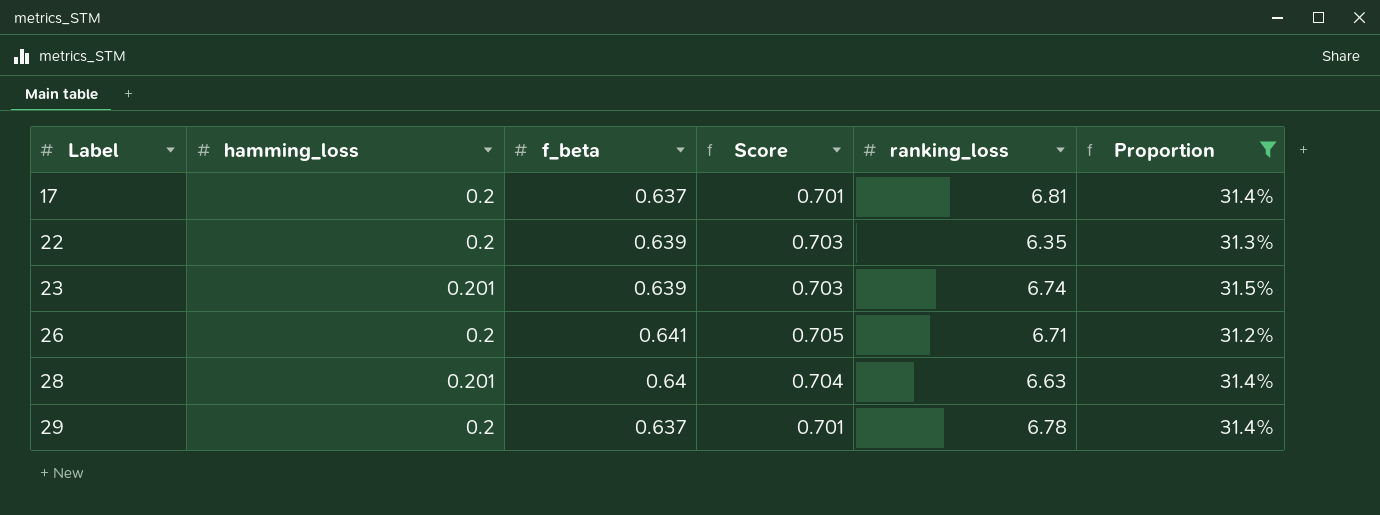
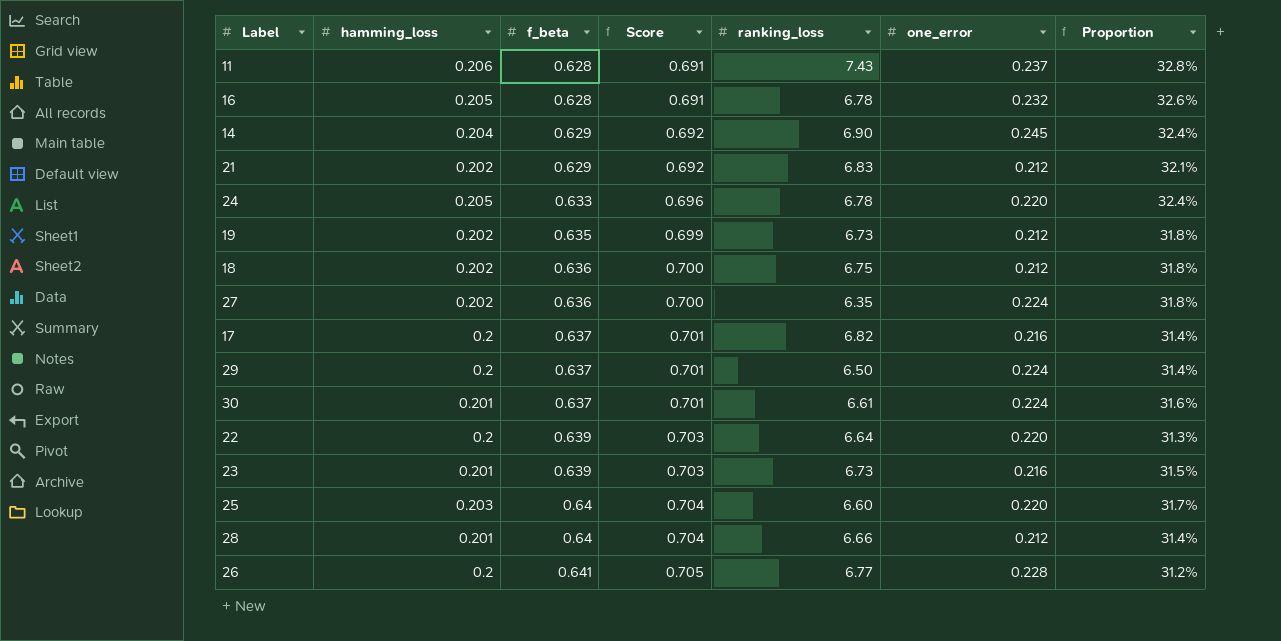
filter: Proportion <= 31.5% -> none
row order: Label ascending -> f_beta ascending
column one_error | position: none -> 6
17 | ranking_loss: 6.81 -> 6.82
29 | ranking_loss: 6.78 -> 6.50
22 | ranking_loss: 6.35 -> 6.64
23 | ranking_loss: 6.74 -> 6.73
28 | ranking_loss: 6.63 -> 6.66
26 | ranking_loss: 6.71 -> 6.77

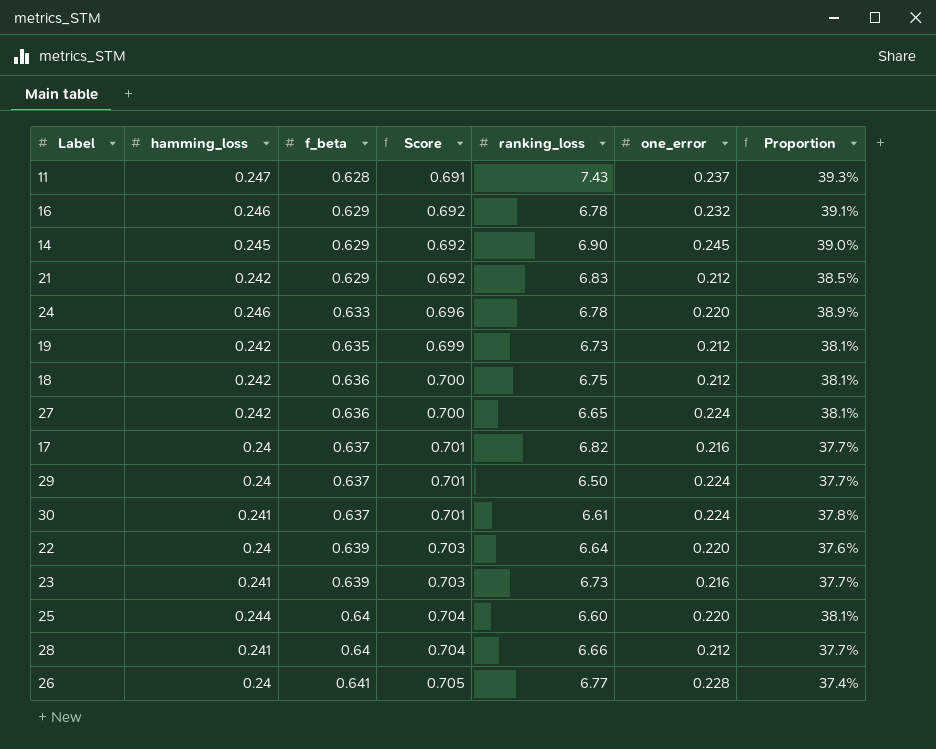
11 | hamming_loss: 0.206 -> 0.247
11 | Proportion: 32.8% -> 39.3%
16 | hamming_loss: 0.205 -> 0.246
16 | f_beta: 0.628 -> 0.629
16 | Score: 0.691 -> 0.692
16 | Proportion: 32.6% -> 39.1%
14 | hamming_loss: 0.204 -> 0.245
14 | Proportion: 32.4% -> 39.0%
21 | hamming_loss: 0.202 -> 0.242
21 | Proportion: 32.1% -> 38.5%
24 | hamming_loss: 0.205 -> 0.246
24 | Proportion: 32.4% -> 38.9%
19 | hamming_loss: 0.202 -> 0.242
19 | Proportion: 31.8% -> 38.1%
18 | hamming_loss: 0.202 -> 0.242
18 | Proportion: 31.8% -> 38.1%
27 | hamming_loss: 0.202 -> 0.242
27 | ranking_loss: 6.35 -> 6.65
27 | Proportion: 31.8% -> 38.1%
17 | hamming_loss: 0.2 -> 0.24
17 | Proportion: 31.4% -> 37.7%
29 | hamming_loss: 0.2 -> 0.24
29 | Proportion: 31.4% -> 37.7%
30 | hamming_loss: 0.201 -> 0.241
30 | Proportion: 31.6% -> 37.8%
22 | hamming_loss: 0.2 -> 0.24
22 | Proportion: 31.3% -> 37.6%
23 | hamming_loss: 0.201 -> 0.241
23 | Proportion: 31.5% -> 37.7%
25 | hamming_loss: 0.203 -> 0.244
25 | Proportion: 31.7% -> 38.1%
28 | hamming_loss: 0.201 -> 0.241
28 | Proportion: 31.4% -> 37.7%
26 | hamming_loss: 0.2 -> 0.24
26 | Proportion: 31.2% -> 37.4%

